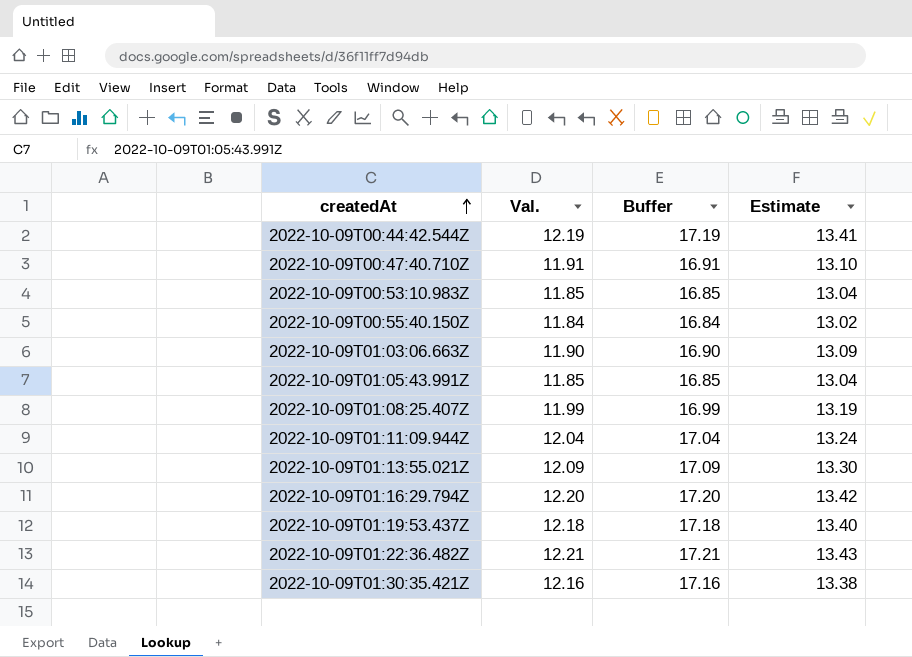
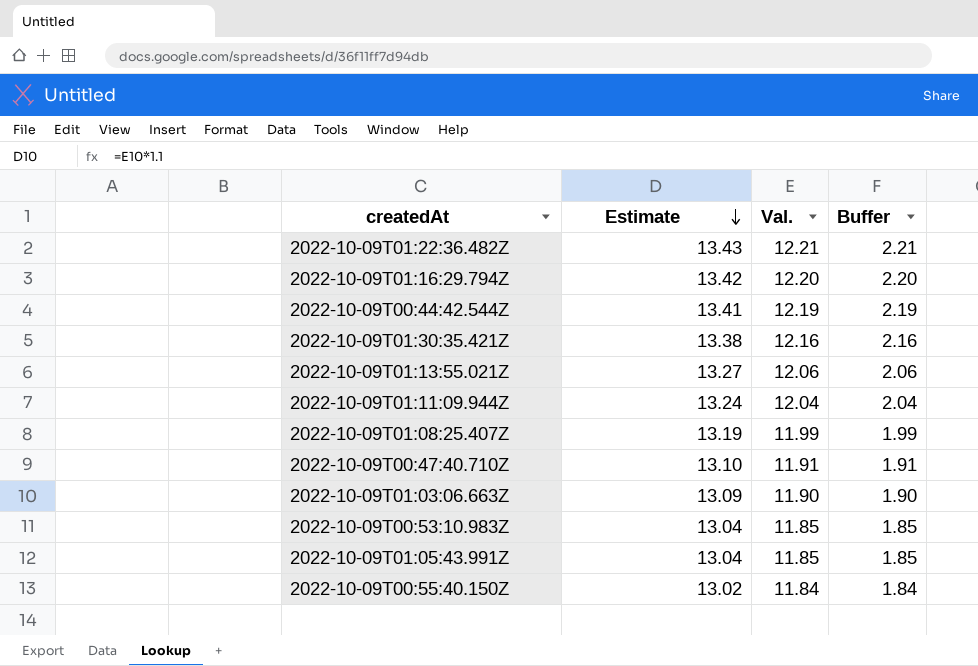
row order: createdAt ascending -> Estimate descending
column Estimate | position: 4 -> 2
column Buffer | formula: [Val.] + 5 -> [Val.] - 10
row 2022-10-09T01:19:53.437Z: 12.18 | 17.18 | 13.40 -> none
2022-10-09T01:13:55.021Z | Estimate: 13.30 -> 13.27
2022-10-09T01:13:55.021Z | Val.: 12.09 -> 12.06

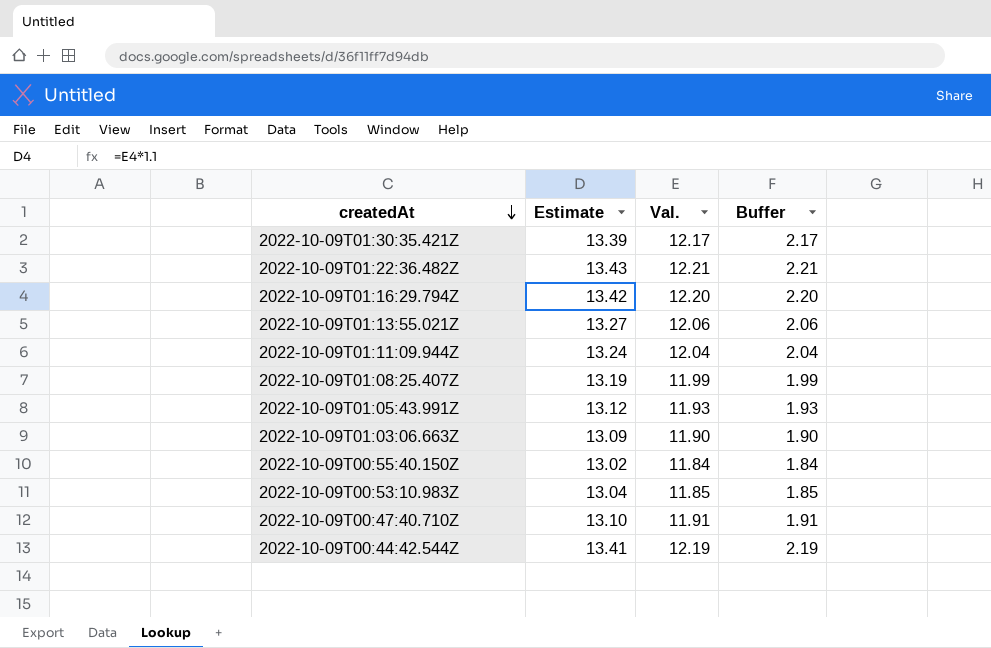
row order: Estimate descending -> createdAt descending
2022-10-09T01:30:35.421Z | Estimate: 13.38 -> 13.39
2022-10-09T01:30:35.421Z | Val.: 12.16 -> 12.17
2022-10-09T01:30:35.421Z | Buffer: 2.16 -> 2.17
2022-10-09T01:05:43.991Z | Estimate: 13.04 -> 13.12
2022-10-09T01:05:43.991Z | Val.: 11.85 -> 11.93
2022-10-09T01:05:43.991Z | Buffer: 1.85 -> 1.93

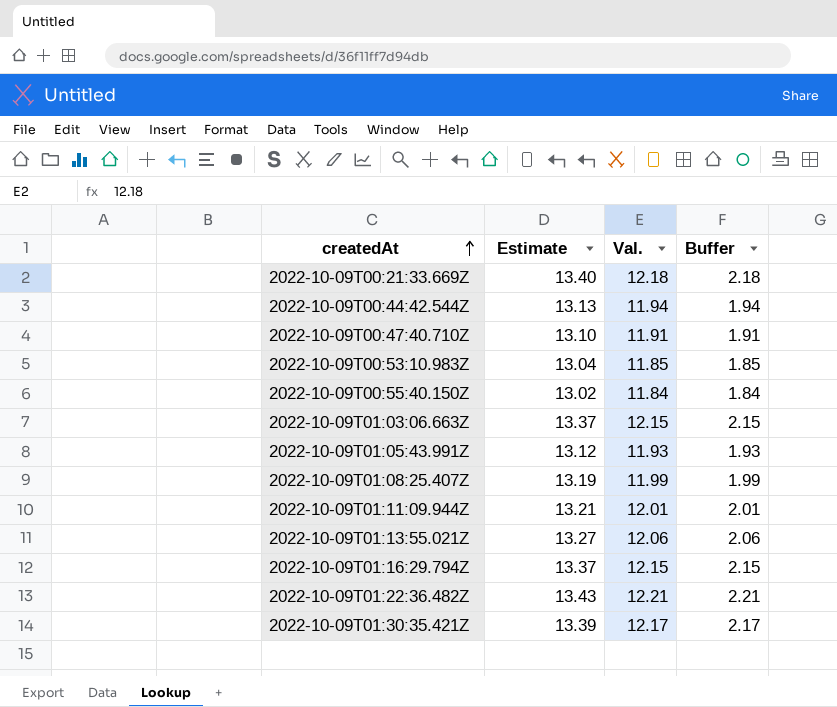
row order: createdAt descending -> createdAt ascending
row 2022-10-09T00:21:33.669Z: none -> 13.40 | 12.18 | 2.18
2022-10-09T00:44:42.544Z | Estimate: 13.41 -> 13.13
2022-10-09T00:44:42.544Z | Val.: 12.19 -> 11.94
2022-10-09T00:44:42.544Z | Buffer: 2.19 -> 1.94
2022-10-09T01:03:06.663Z | Estimate: 13.09 -> 13.37
2022-10-09T01:03:06.663Z | Val.: 11.90 -> 12.15
2022-10-09T01:03:06.663Z | Buffer: 1.90 -> 2.15
2022-10-09T01:11:09.944Z | Estimate: 13.24 -> 13.21
2022-10-09T01:11:09.944Z | Val.: 12.04 -> 12.01
2022-10-09T01:11:09.944Z | Buffer: 2.04 -> 2.01
2022-10-09T01:16:29.794Z | Estimate: 13.42 -> 13.37
2022-10-09T01:16:29.794Z | Val.: 12.20 -> 12.15
2022-10-09T01:16:29.794Z | Buffer: 2.20 -> 2.15

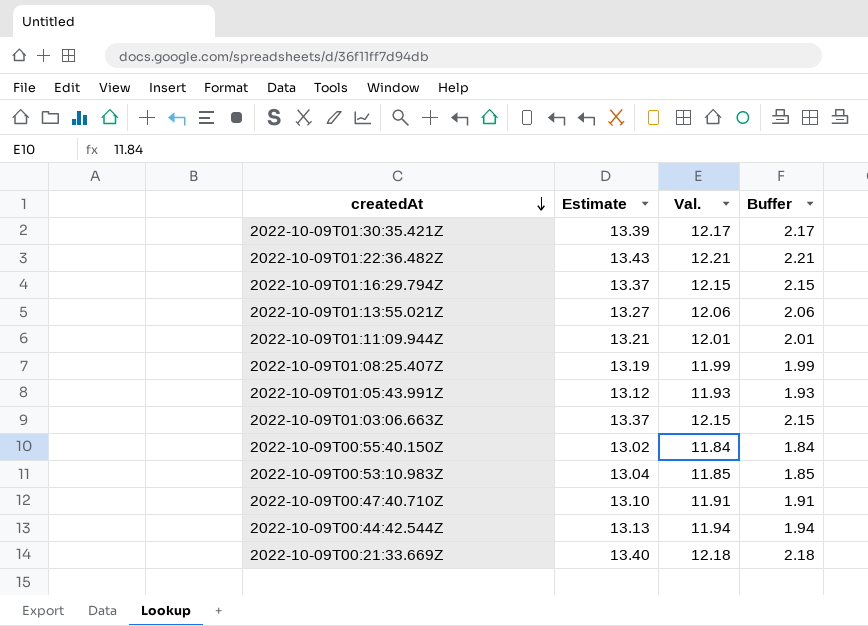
row order: createdAt ascending -> createdAt descending

